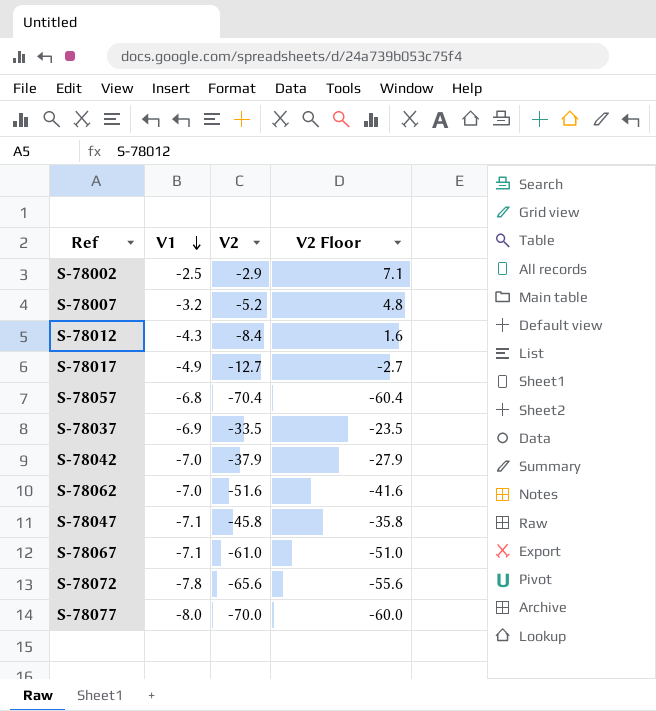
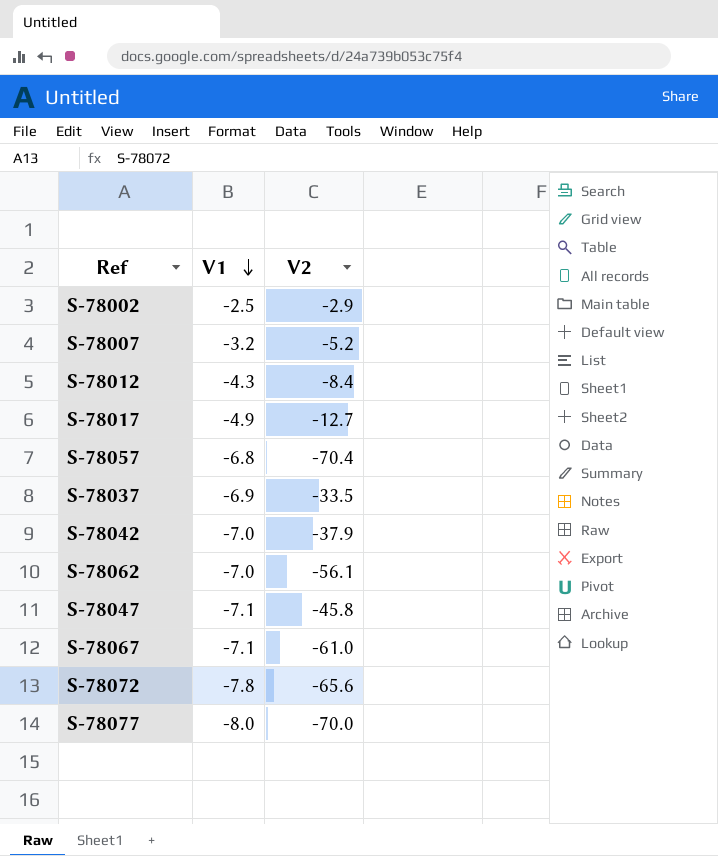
column V2 Floor | formula: [V2] + 10 -> none
S-78062 | V2: -51.6 -> -56.1

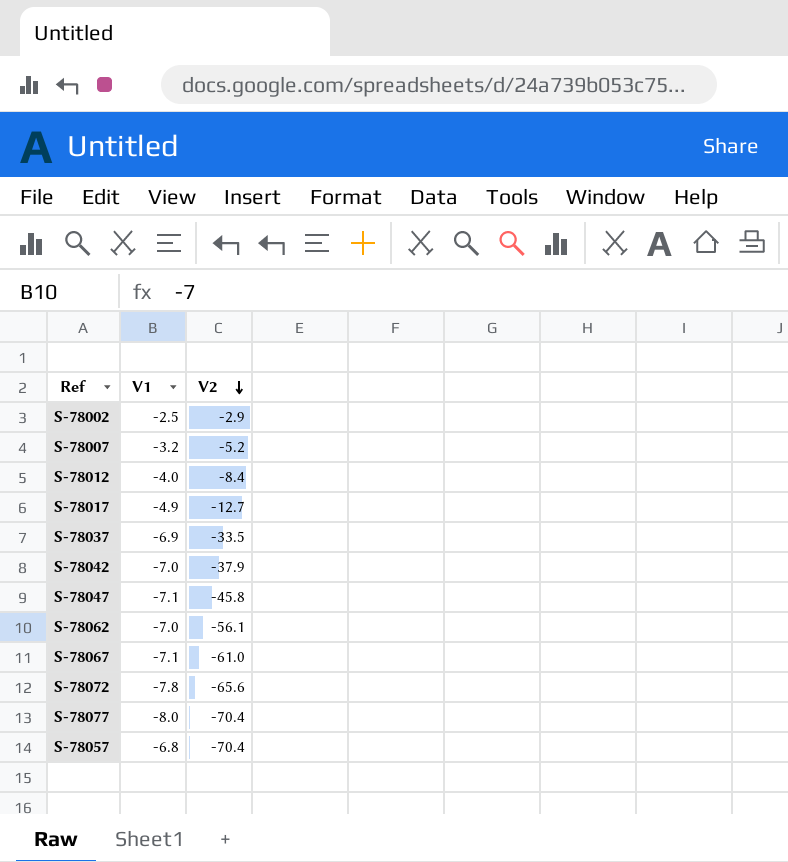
row order: V1 descending -> V2 descending
S-78012 | V1: -4.3 -> -4.0
S-78077 | V2: -70.0 -> -70.4

